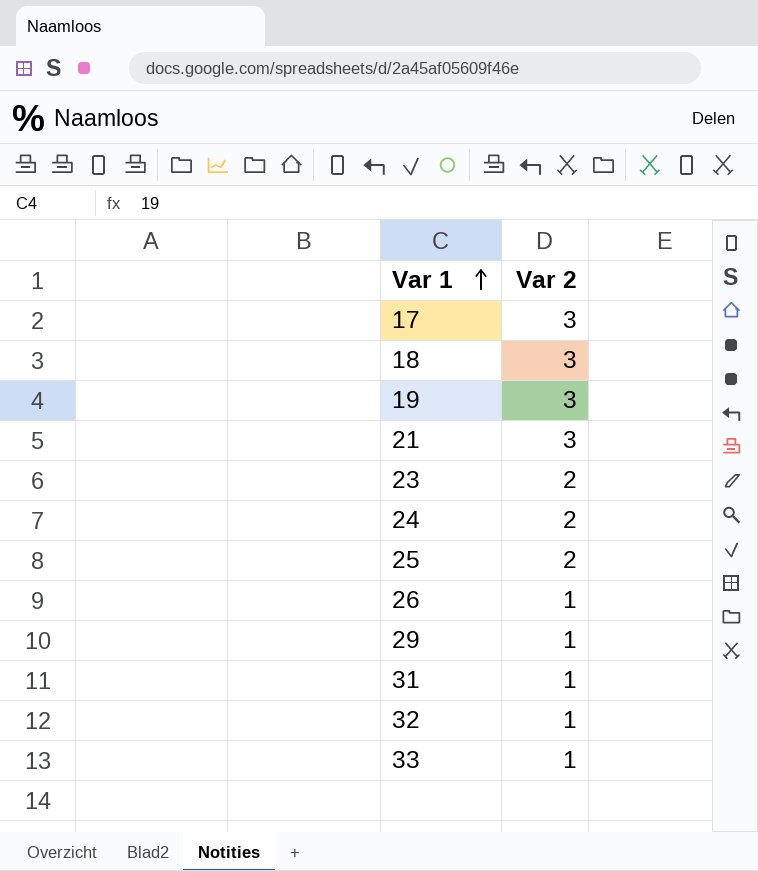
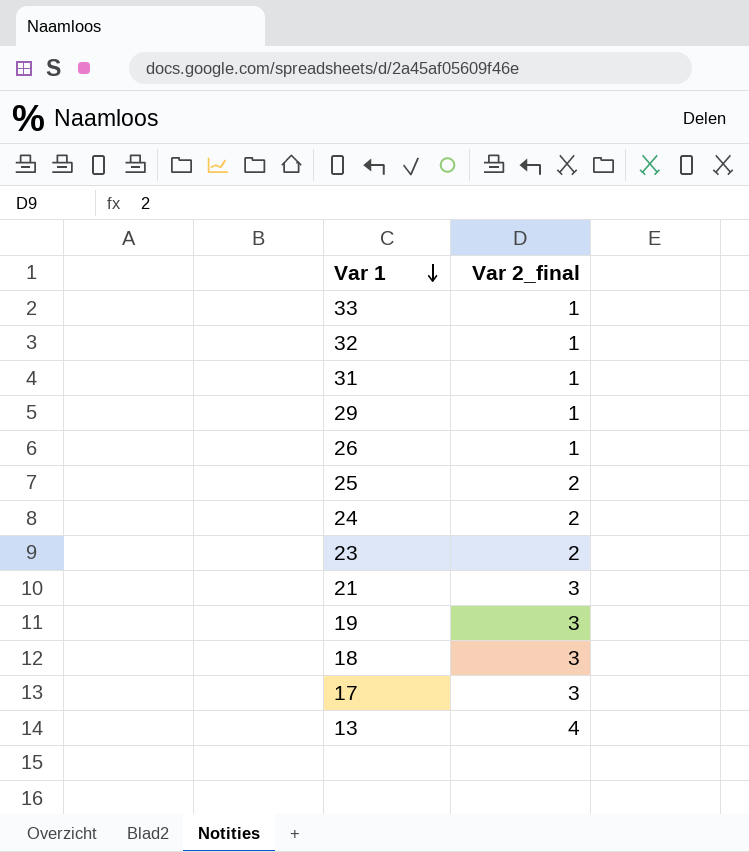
row order: Var 1 ascending -> Var 1 descending
column name: Var 2 -> Var 2_final
row 13: none -> 4

